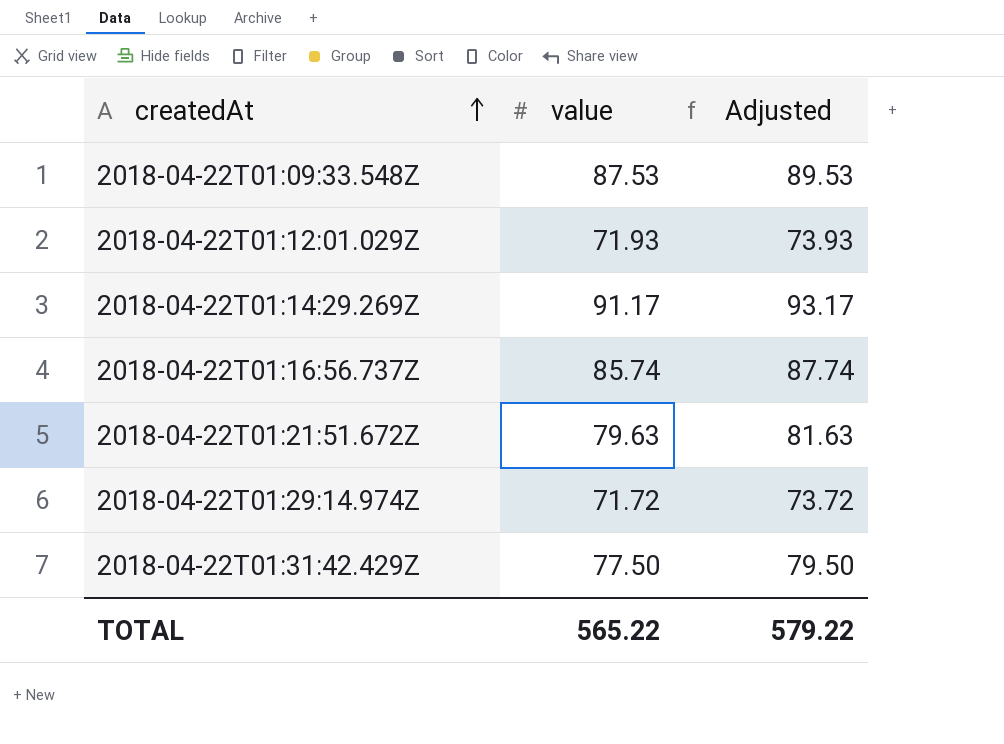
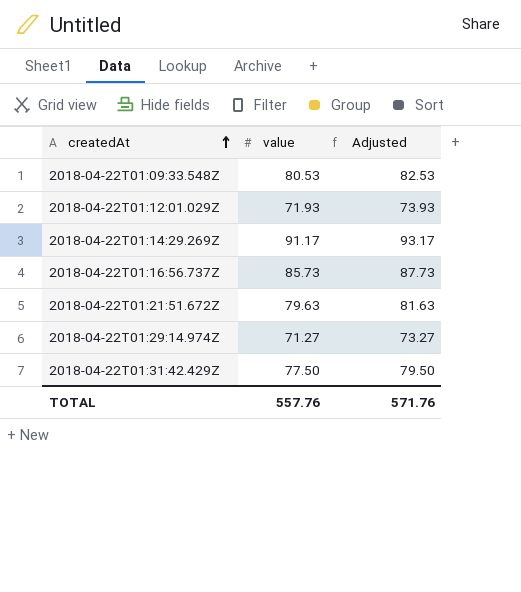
2018-04-22T01:09:33.548Z | value: 87.53 -> 80.53
2018-04-22T01:09:33.548Z | Adjusted: 89.53 -> 82.53
2018-04-22T01:16:56.737Z | value: 85.74 -> 85.73
2018-04-22T01:16:56.737Z | Adjusted: 87.74 -> 87.73
2018-04-22T01:29:14.974Z | value: 71.72 -> 71.27
2018-04-22T01:29:14.974Z | Adjusted: 73.72 -> 73.27
TOTAL | value: 565.22 -> 557.76
TOTAL | Adjusted: 579.22 -> 571.76

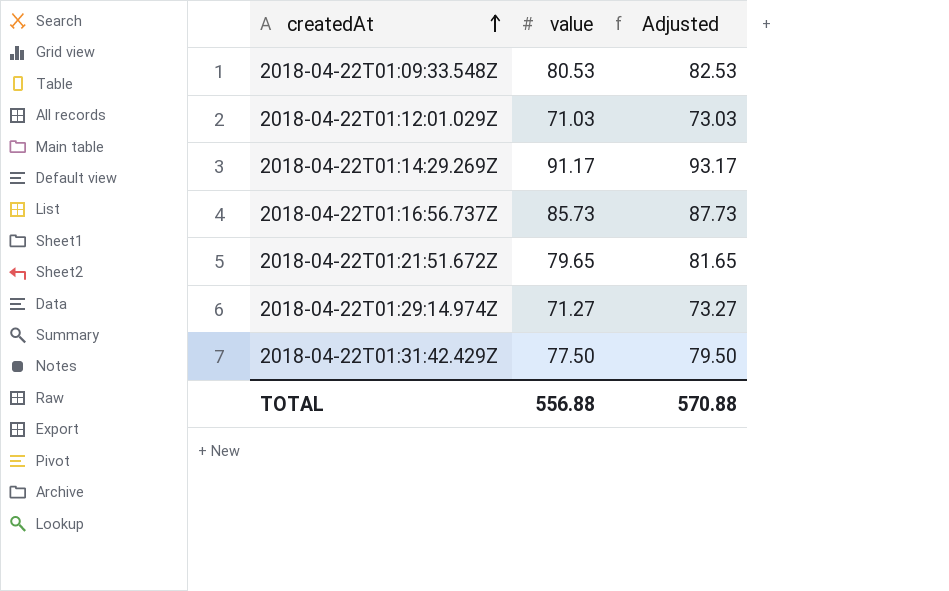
2018-04-22T01:12:01.029Z | value: 71.93 -> 71.03
2018-04-22T01:12:01.029Z | Adjusted: 73.93 -> 73.03
2018-04-22T01:21:51.672Z | value: 79.63 -> 79.65
2018-04-22T01:21:51.672Z | Adjusted: 81.63 -> 81.65
TOTAL | value: 557.76 -> 556.88
TOTAL | Adjusted: 571.76 -> 570.88

